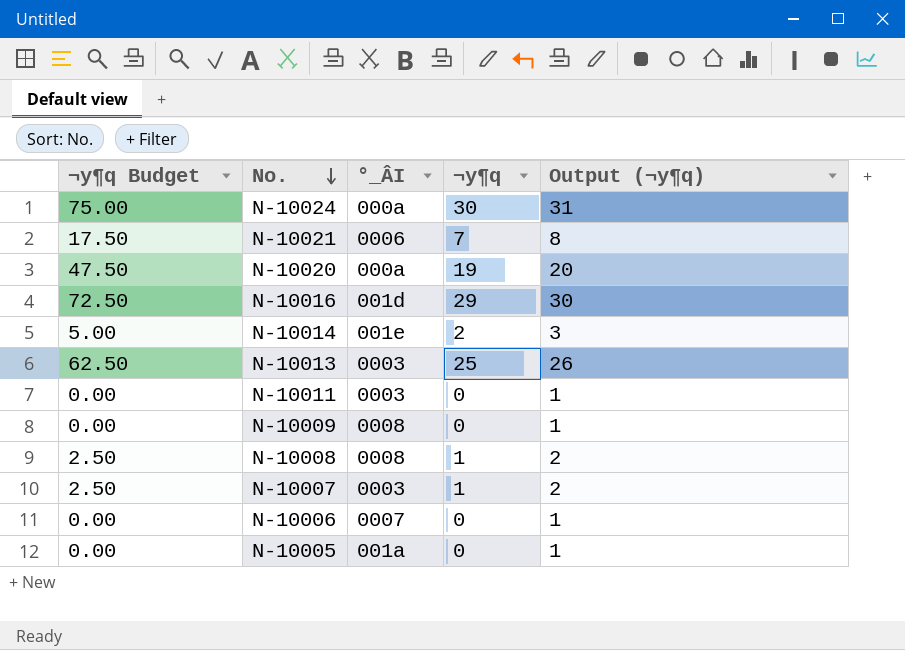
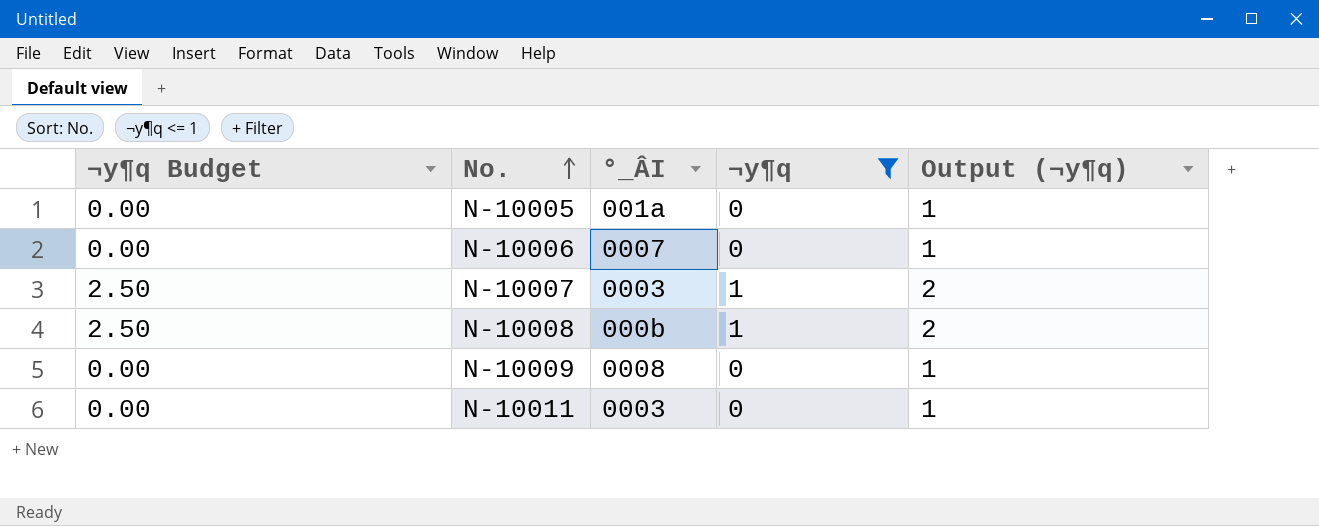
filter: none -> ¬y¶q <= 1
row order: No. descending -> No. ascending
N-10008 | °_ÂI: 0008 -> 000b

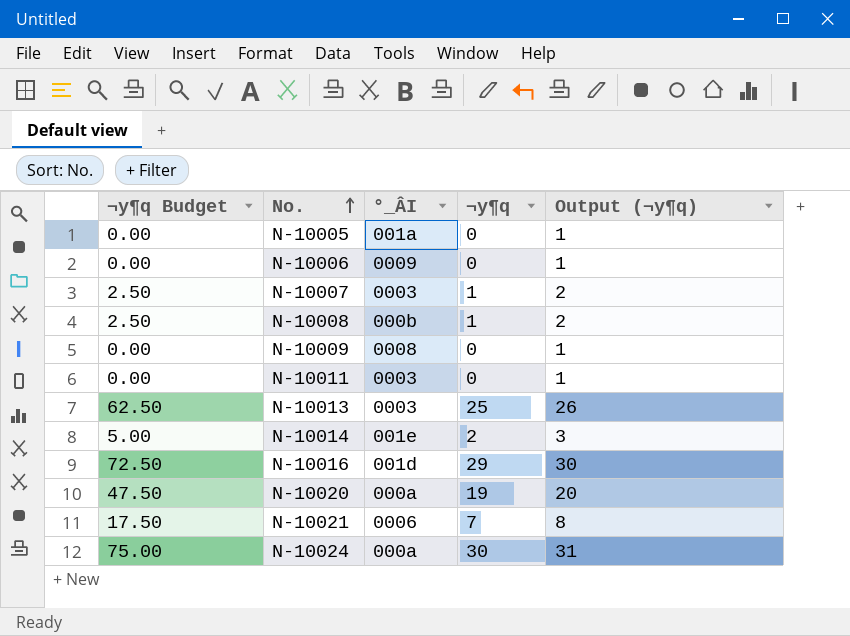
filter: ¬y¶q <= 1 -> none
N-10006 | °_ÂI: 0007 -> 0009

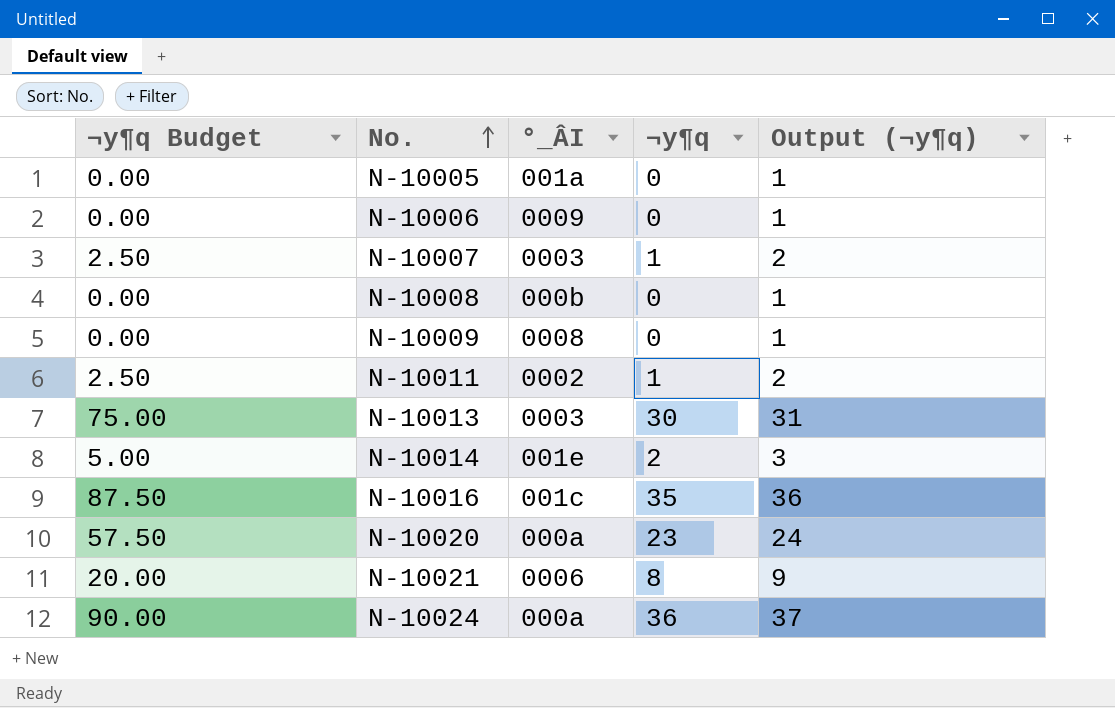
N-10008 | ¬y¶q Budget: 2.50 -> 0.00
N-10008 | ¬y¶q: 1 -> 0
N-10008 | Output (¬y¶q): 2 -> 1
N-10011 | ¬y¶q Budget: 0.00 -> 2.50
N-10011 | °_ÂI: 0003 -> 0002
N-10011 | ¬y¶q: 0 -> 1
N-10011 | Output (¬y¶q): 1 -> 2
N-10013 | ¬y¶q Budget: 62.50 -> 75.00
N-10013 | ¬y¶q: 25 -> 30
N-10013 | Output (¬y¶q): 26 -> 31
N-10016 | ¬y¶q Budget: 72.50 -> 87.50
N-10016 | °_ÂI: 001d -> 001c
N-10016 | ¬y¶q: 29 -> 35
N-10016 | Output (¬y¶q): 30 -> 36
N-10020 | ¬y¶q Budget: 47.50 -> 57.50
N-10020 | ¬y¶q: 19 -> 23
N-10020 | Output (¬y¶q): 20 -> 24
N-10021 | ¬y¶q Budget: 17.50 -> 20.00
N-10021 | ¬y¶q: 7 -> 8
N-10021 | Output (¬y¶q): 8 -> 9
N-10024 | ¬y¶q Budget: 75.00 -> 90.00
N-10024 | ¬y¶q: 30 -> 36
N-10024 | Output (¬y¶q): 31 -> 37

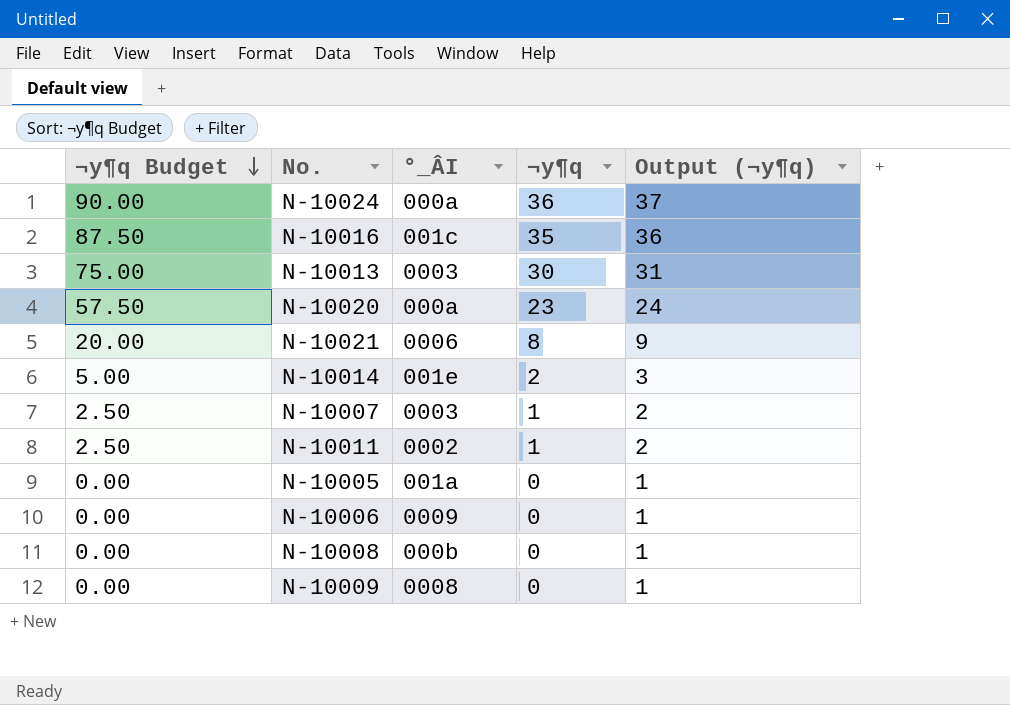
row order: No. ascending -> ¬y¶q Budget descending

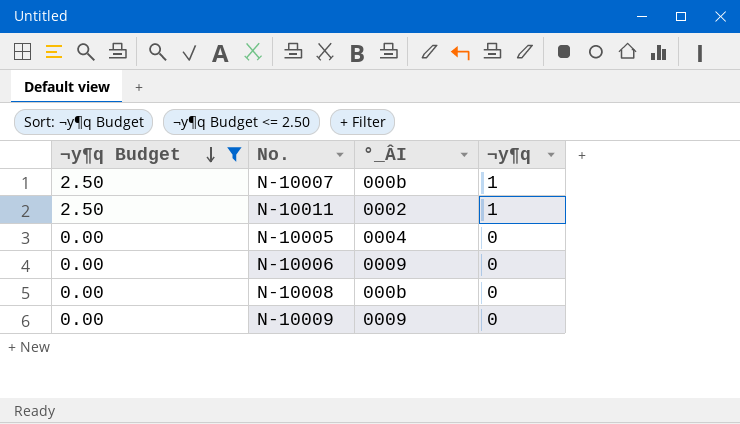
filter: none -> ¬y¶q Budget <= 2.50
column Output (¬y¶q) | formula: [¬y¶q] + 1 -> none
N-10007 | °_ÂI: 0003 -> 000b
N-10005 | °_ÂI: 001a -> 0004
N-10009 | °_ÂI: 0008 -> 0009

